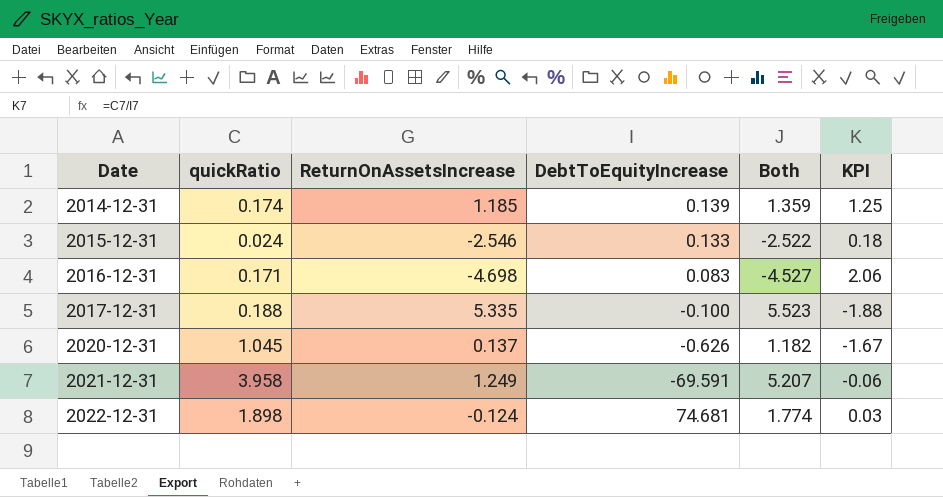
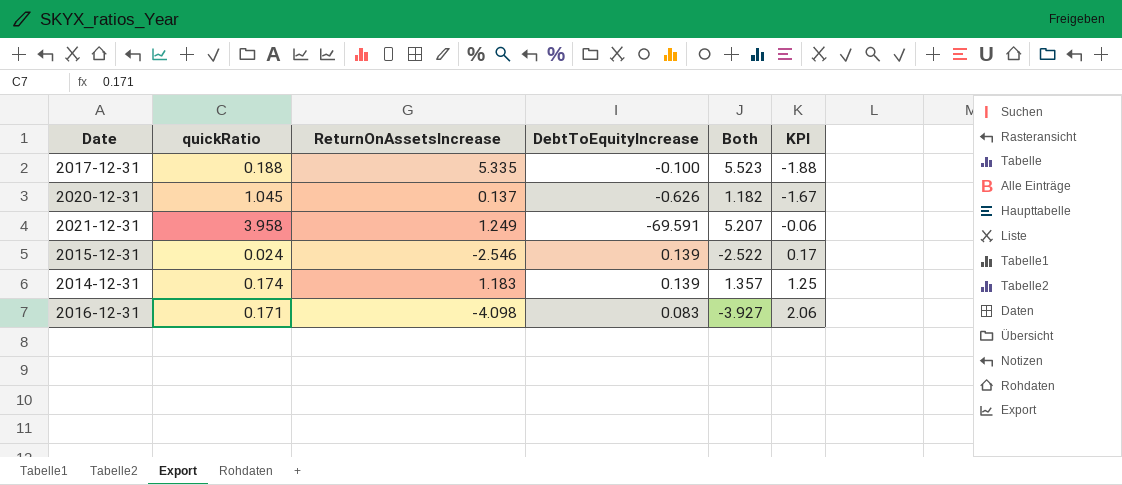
row order: Date ascending -> KPI ascending
row 2022-12-31: 1.898 | -0.124 | 74.681 | 1.774 | 0.03 -> none
2015-12-31 | DebtToEquityIncrease: 0.133 -> 0.139
2015-12-31 | KPI: 0.18 -> 0.17
2014-12-31 | ReturnOnAssetsIncrease: 1.185 -> 1.183
2014-12-31 | Both: 1.359 -> 1.357
2016-12-31 | ReturnOnAssetsIncrease: -4.698 -> -4.098
2016-12-31 | Both: -4.527 -> -3.927

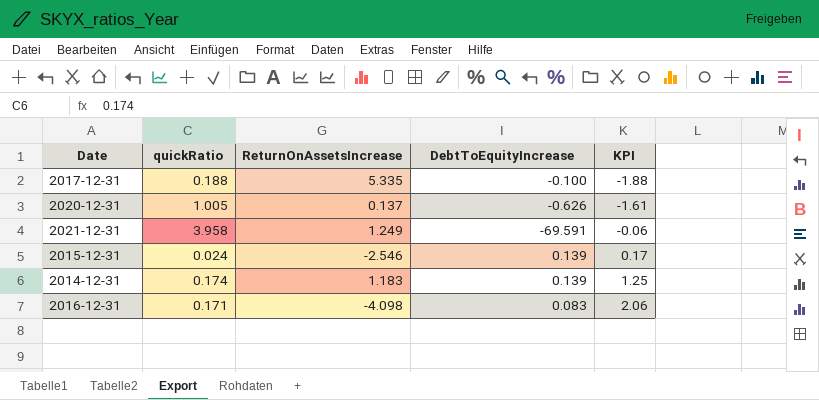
column Both | formula: [quickRatio] + [ReturnOnAssetsIncrease] -> none
2020-12-31 | quickRatio: 1.045 -> 1.005
2020-12-31 | KPI: -1.67 -> -1.61

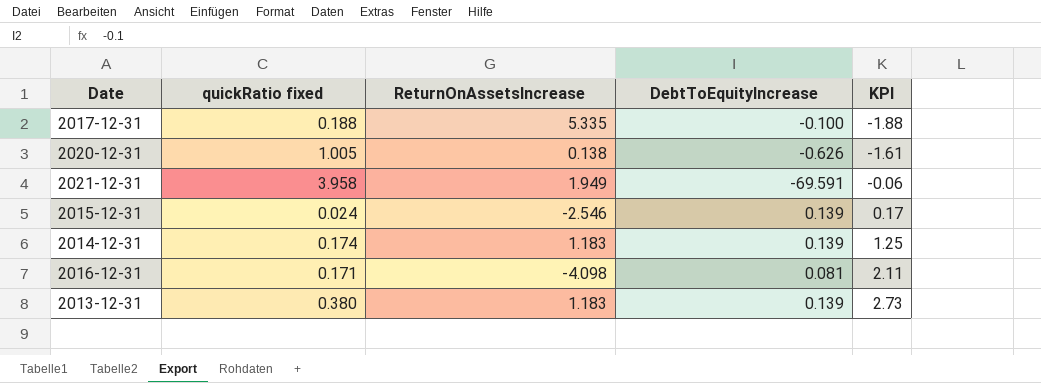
column name: quickRatio -> quickRatio fixed
2020-12-31 | ReturnOnAssetsIncrease: 0.137 -> 0.138
2021-12-31 | ReturnOnAssetsIncrease: 1.249 -> 1.949
2016-12-31 | DebtToEquityIncrease: 0.083 -> 0.081
2016-12-31 | KPI: 2.06 -> 2.11
row 2013-12-31: none -> 0.380 | 1.183 | 0.139 | 2.73

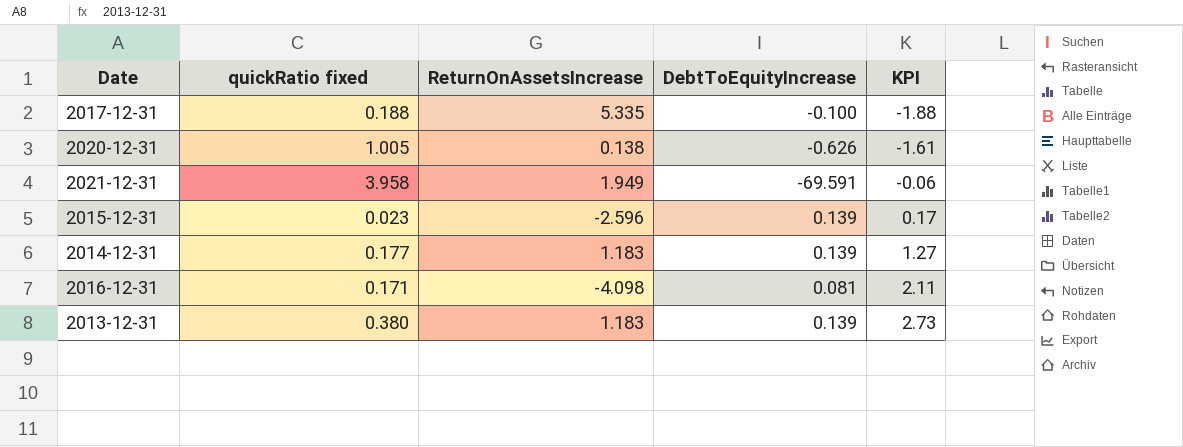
2015-12-31 | quickRatio fixed: 0.024 -> 0.023
2015-12-31 | ReturnOnAssetsIncrease: -2.546 -> -2.596
2014-12-31 | quickRatio fixed: 0.174 -> 0.177
2014-12-31 | KPI: 1.25 -> 1.27

